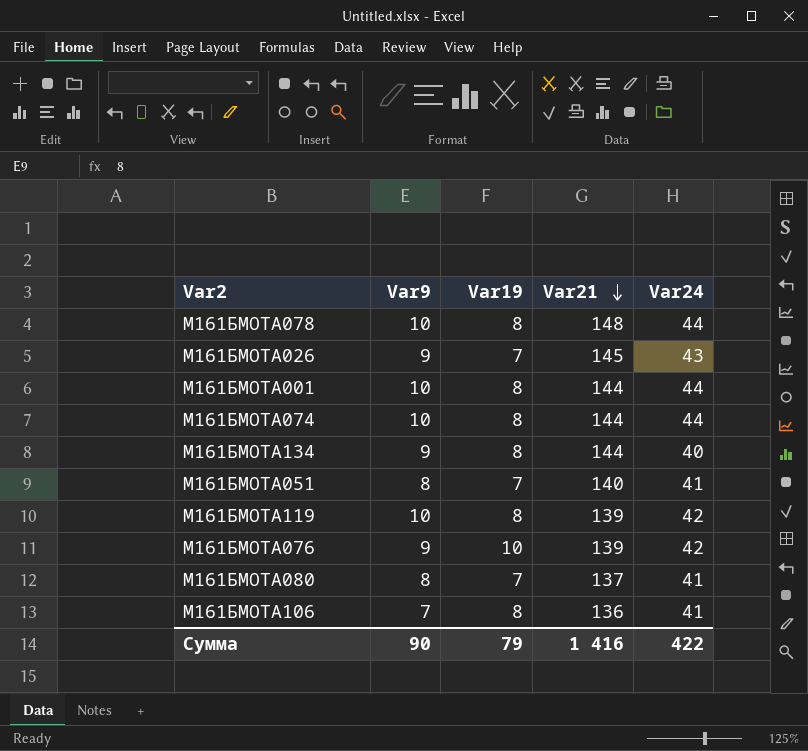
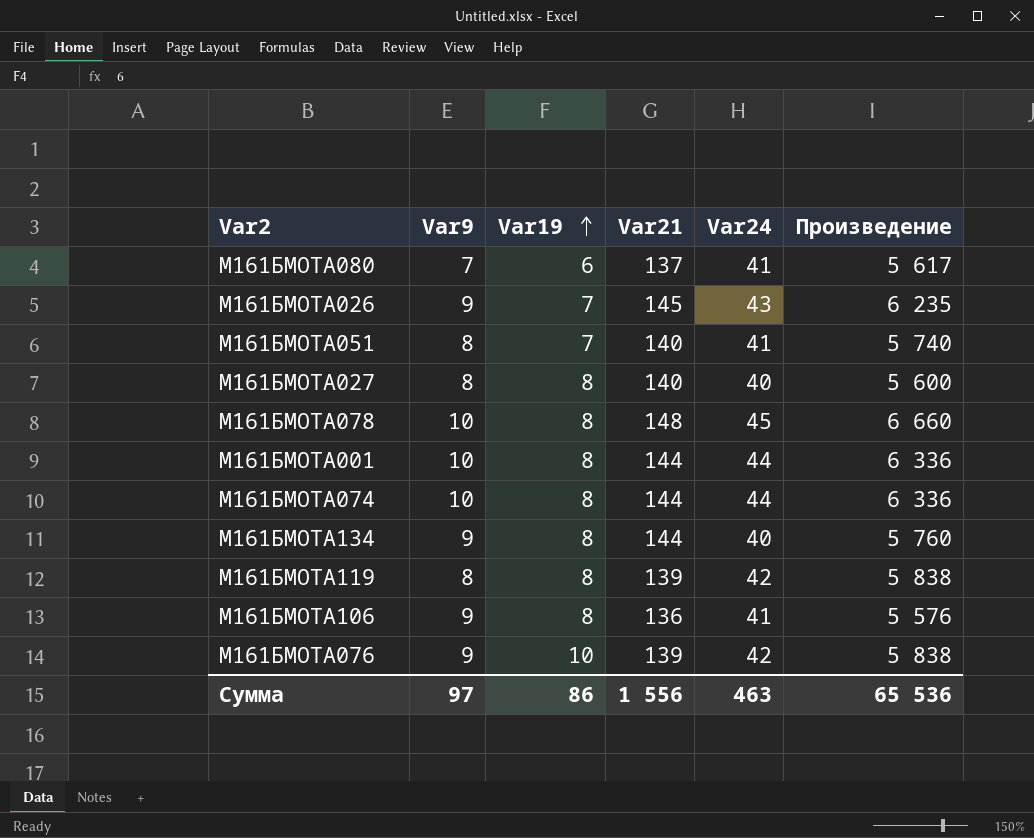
row order: Var21 descending -> Var19 ascending
column Произведение | formula: none -> [Var21] * [Var24]
М161БМОТА080 | Var9: 8 -> 7
М161БМОТА080 | Var19: 7 -> 6
row М161БМОТА027: none -> 8 | 8 | 140 | 40 | 5 600
М161БМОТА078 | Var24: 44 -> 45
М161БМОТА119 | Var9: 10 -> 8
М161БМОТА106 | Var9: 7 -> 9
Сумма | Var9: 90 -> 97
Сумма | Var19: 79 -> 86
Сумма | Var21: 1 416 -> 1 556
Сумма | Var24: 422 -> 463

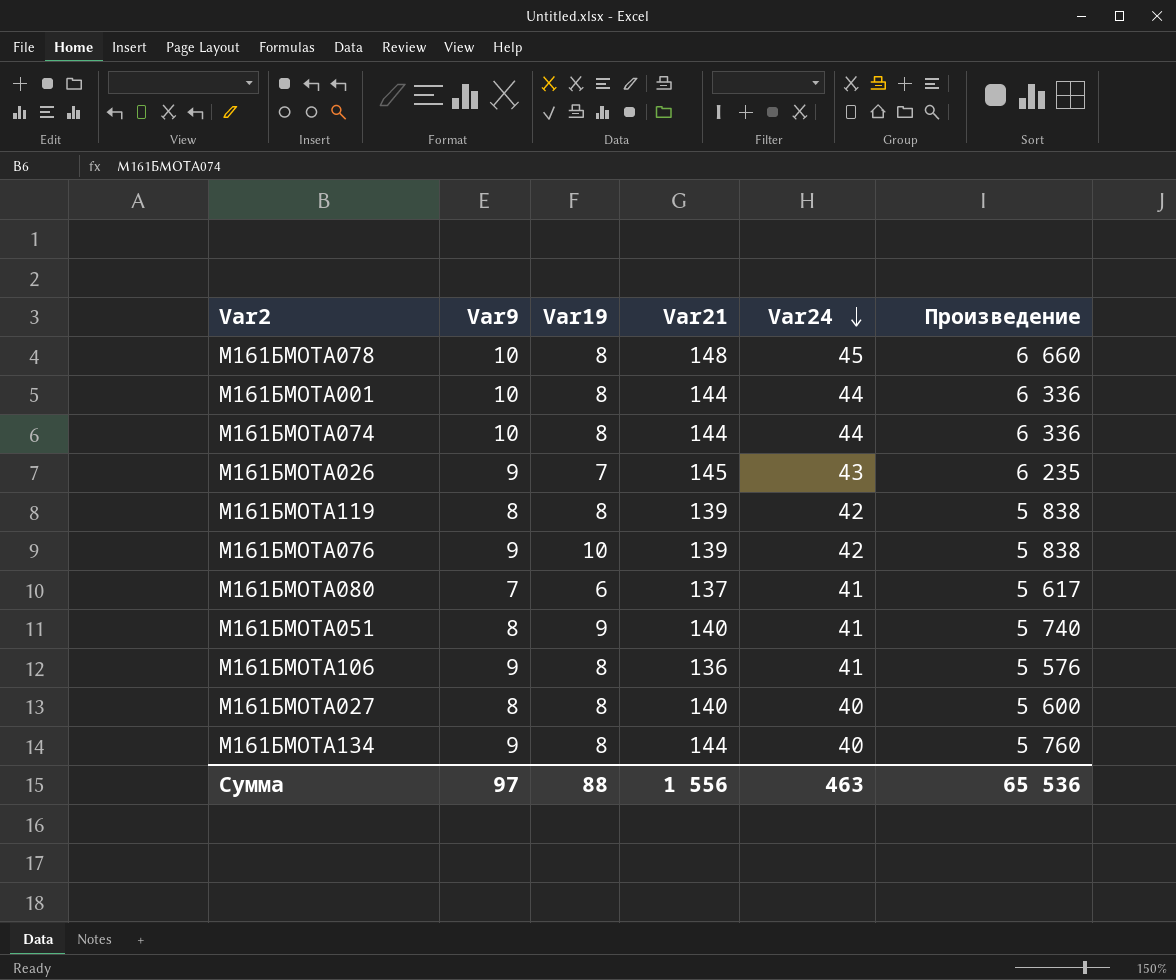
row order: Var19 ascending -> Var24 descending
М161БМОТА051 | Var19: 7 -> 9
Сумма | Var19: 86 -> 88

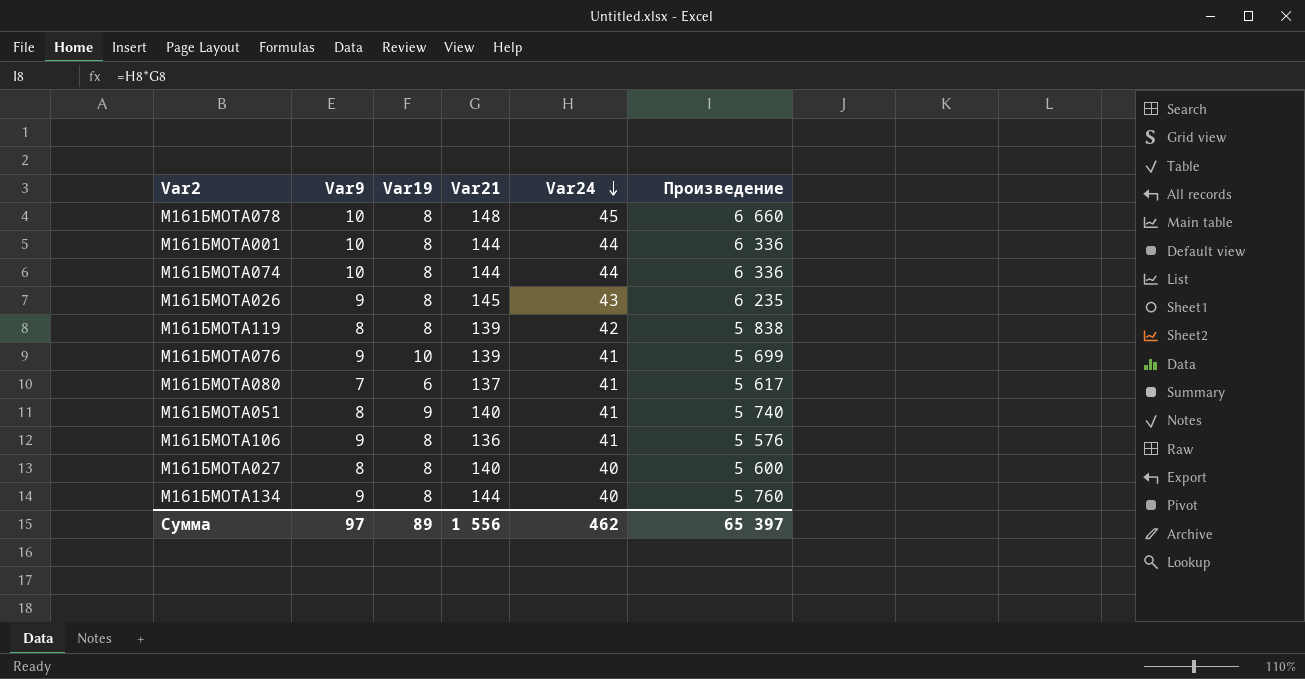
М161БМОТА026 | Var19: 7 -> 8
М161БМОТА076 | Var24: 42 -> 41
М161БМОТА076 | Произведение: 5 838 -> 5 699
Сумма | Var19: 88 -> 89
Сумма | Var24: 463 -> 462
Сумма | Произведение: 65 536 -> 65 397

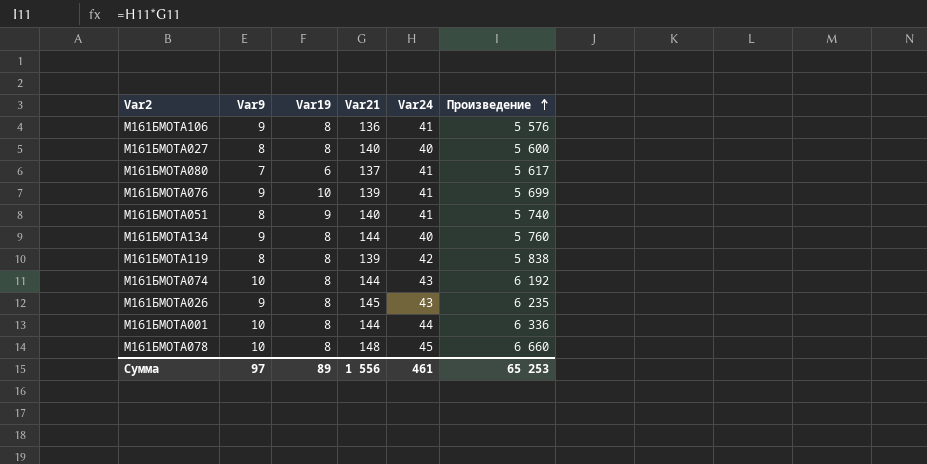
row order: Var24 descending -> Произведение ascending
М161БМОТА074 | Var24: 44 -> 43
М161БМОТА074 | Произведение: 6 336 -> 6 192
Сумма | Var24: 462 -> 461
Сумма | Произведение: 65 397 -> 65 253

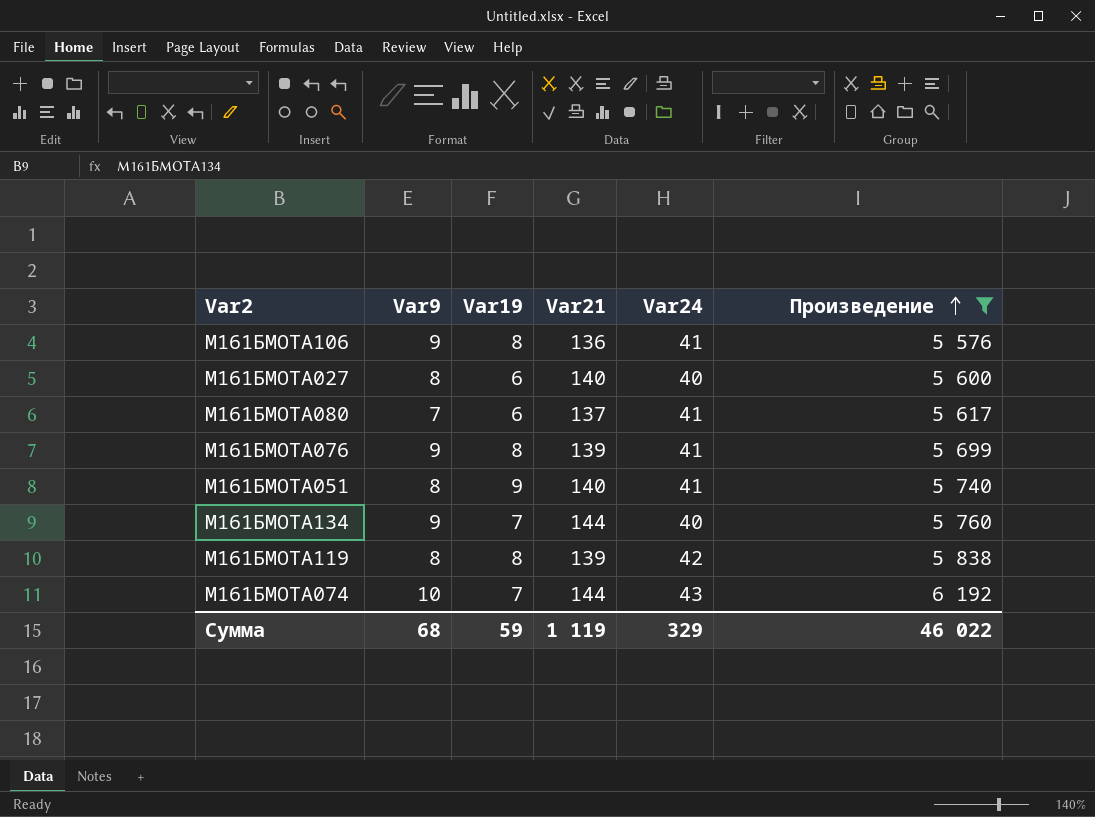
filter: none -> Произведение <= 6 192
М161БМОТА027 | Var19: 8 -> 6
М161БМОТА076 | Var19: 10 -> 8
М161БМОТА134 | Var19: 8 -> 7
М161БМОТА074 | Var19: 8 -> 7
Сумма | Var9: 97 -> 68
Сумма | Var19: 89 -> 59
Сумма | Var21: 1 556 -> 1 119
Сумма | Var24: 461 -> 329
Сумма | Произведение: 65 253 -> 46 022

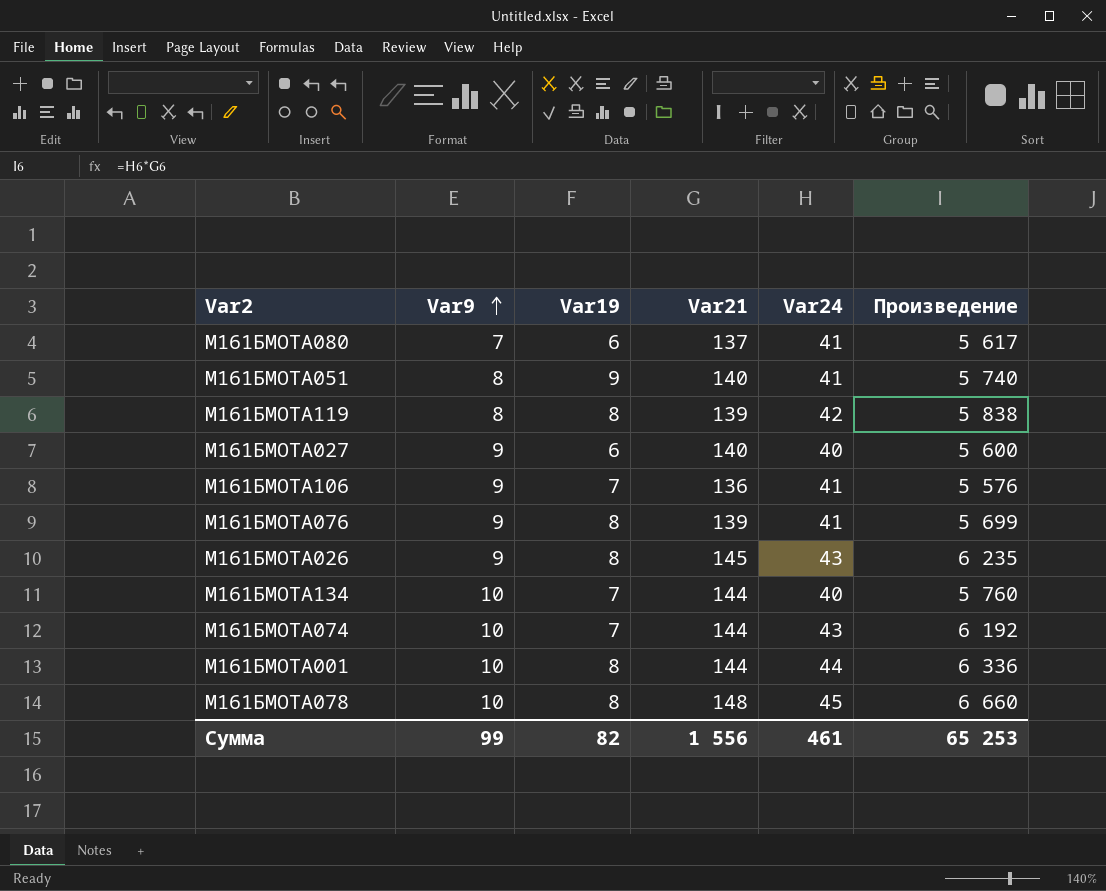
filter: Произведение <= 6 192 -> none
row order: Произведение ascending -> Var9 ascending
М161БМОТА027 | Var9: 8 -> 9
М161БМОТА106 | Var19: 8 -> 7
М161БМОТА134 | Var9: 9 -> 10
Сумма | Var9: 68 -> 99
Сумма | Var19: 59 -> 82
Сумма | Var21: 1 119 -> 1 556
Сумма | Var24: 329 -> 461
Сумма | Произведение: 46 022 -> 65 253

